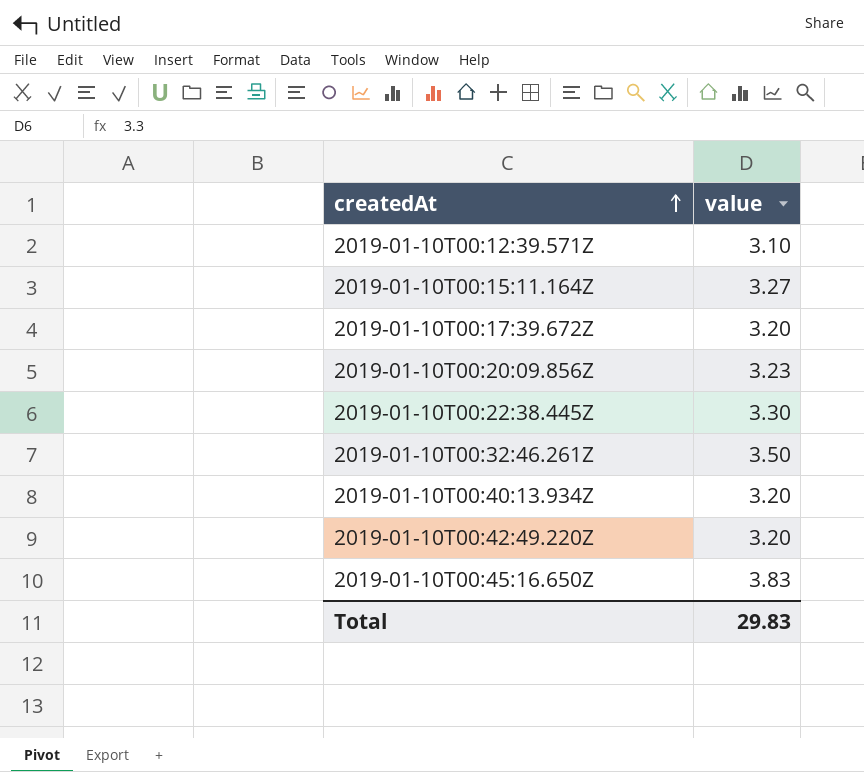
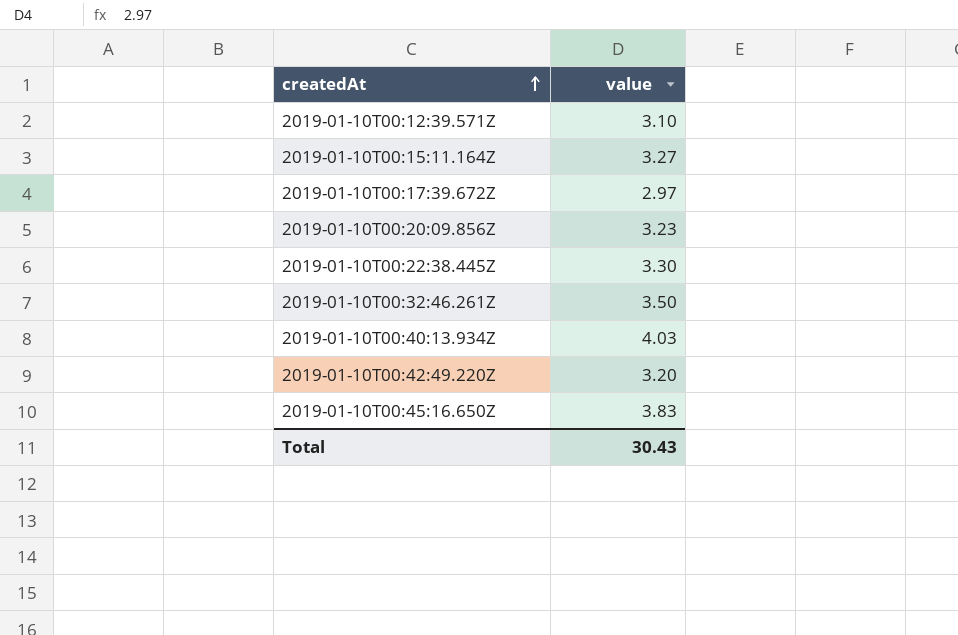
2019-01-10T00:17:39.672Z | value: 3.20 -> 2.97
2019-01-10T00:40:13.934Z | value: 3.20 -> 4.03
Total | value: 29.83 -> 30.43

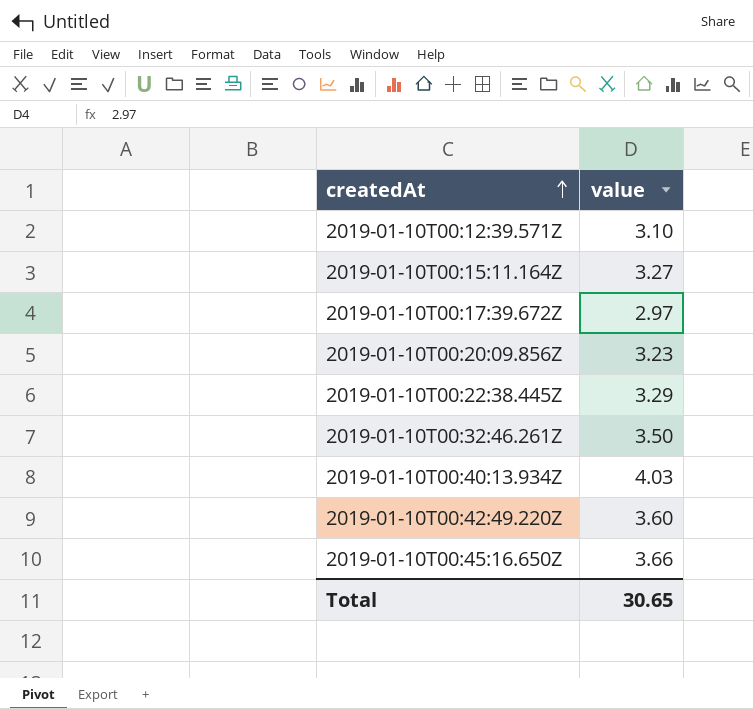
2019-01-10T00:22:38.445Z | value: 3.30 -> 3.29
2019-01-10T00:42:49.220Z | value: 3.20 -> 3.60
2019-01-10T00:45:16.650Z | value: 3.83 -> 3.66
Total | value: 30.43 -> 30.65

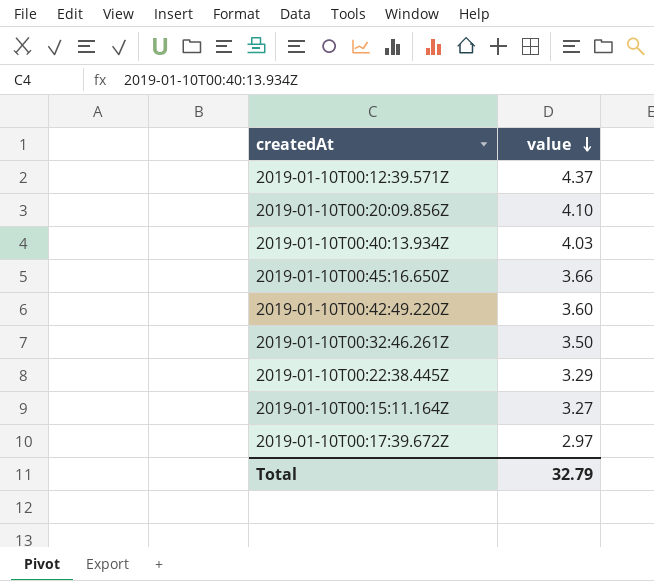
row order: createdAt ascending -> value descending
2019-01-10T00:12:39.571Z | value: 3.10 -> 4.37
2019-01-10T00:20:09.856Z | value: 3.23 -> 4.10
Total | value: 30.65 -> 32.79

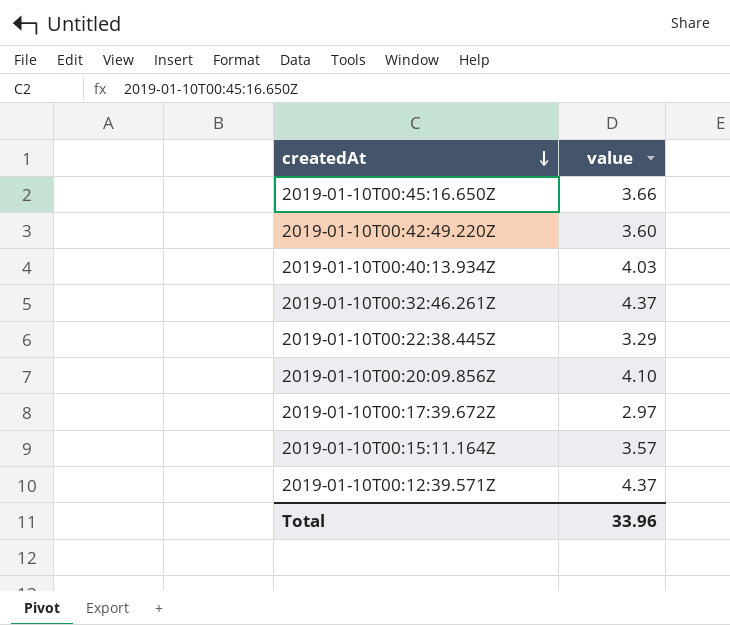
row order: value descending -> createdAt descending
2019-01-10T00:32:46.261Z | value: 3.50 -> 4.37
2019-01-10T00:15:11.164Z | value: 3.27 -> 3.57
Total | value: 32.79 -> 33.96

